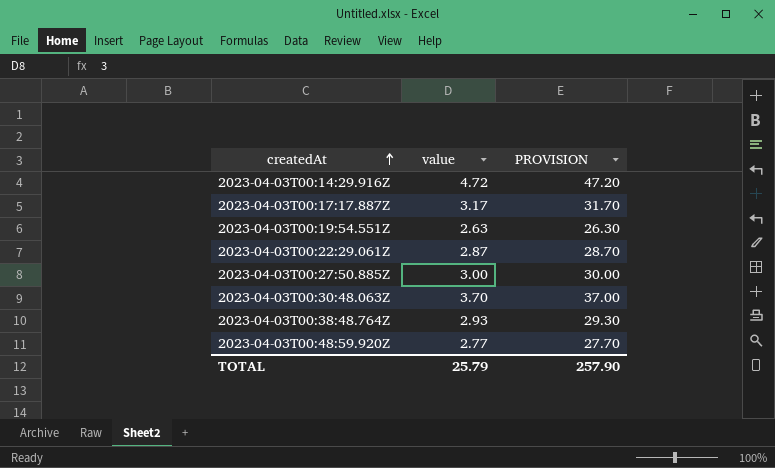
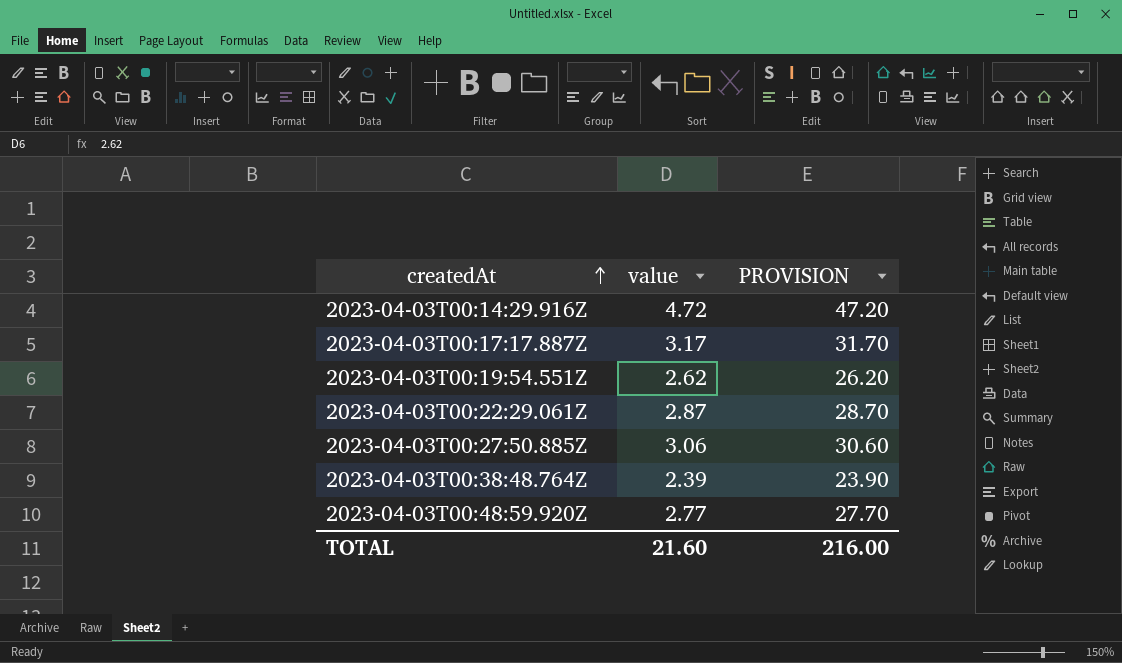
row 2023-04-03T00:30:48.063Z: 3.70 | 37.00 -> none
2023-04-03T00:19:54.551Z | value: 2.63 -> 2.62
2023-04-03T00:19:54.551Z | PROVISION: 26.30 -> 26.20
2023-04-03T00:27:50.885Z | value: 3.00 -> 3.06
2023-04-03T00:27:50.885Z | PROVISION: 30.00 -> 30.60
2023-04-03T00:38:48.764Z | value: 2.93 -> 2.39
2023-04-03T00:38:48.764Z | PROVISION: 29.30 -> 23.90
TOTAL | value: 25.79 -> 21.60
TOTAL | PROVISION: 257.90 -> 216.00

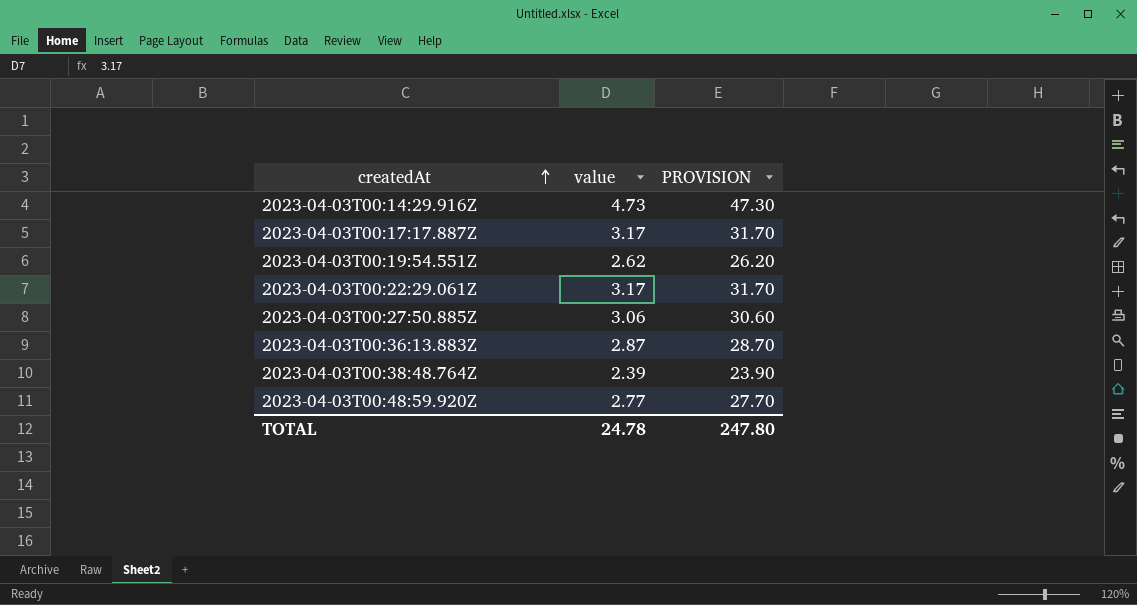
2023-04-03T00:14:29.916Z | value: 4.72 -> 4.73
2023-04-03T00:14:29.916Z | PROVISION: 47.20 -> 47.30
2023-04-03T00:22:29.061Z | value: 2.87 -> 3.17
2023-04-03T00:22:29.061Z | PROVISION: 28.70 -> 31.70
row 2023-04-03T00:36:13.883Z: none -> 2.87 | 28.70
TOTAL | value: 21.60 -> 24.78
TOTAL | PROVISION: 216.00 -> 247.80

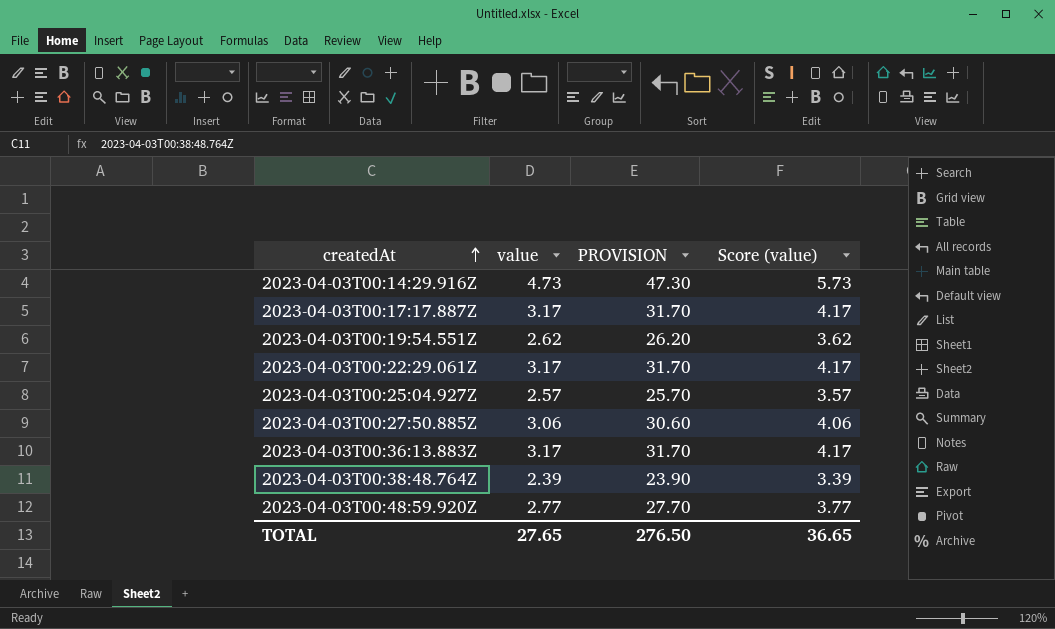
column Score (value) | formula: none -> [value] + 1
row 2023-04-03T00:25:04.927Z: none -> 2.57 | 25.70 | 3.57
2023-04-03T00:36:13.883Z | value: 2.87 -> 3.17
2023-04-03T00:36:13.883Z | PROVISION: 28.70 -> 31.70
TOTAL | value: 24.78 -> 27.65
TOTAL | PROVISION: 247.80 -> 276.50

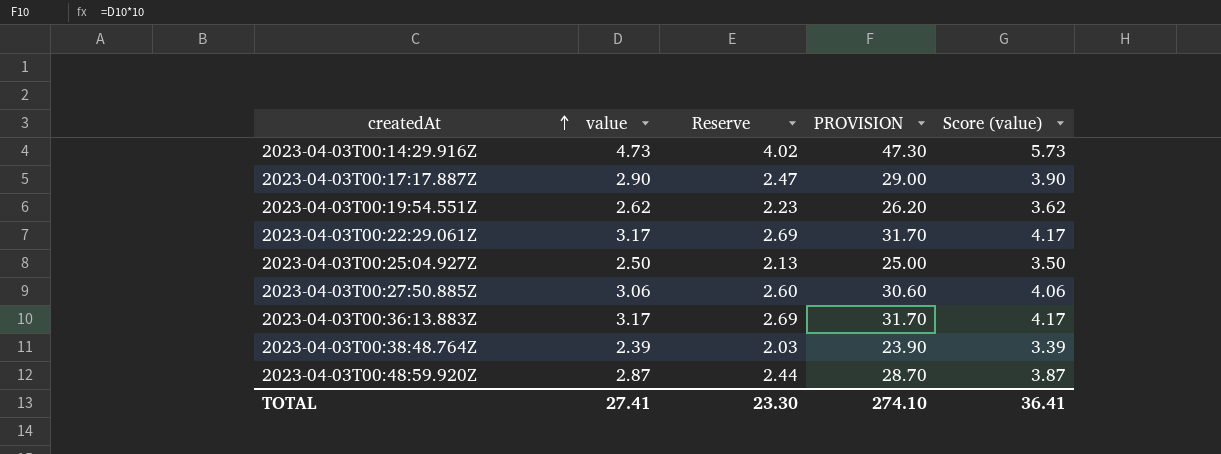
column Reserve | formula: none -> [value] * 0.85
2023-04-03T00:17:17.887Z | value: 3.17 -> 2.90
2023-04-03T00:17:17.887Z | PROVISION: 31.70 -> 29.00
2023-04-03T00:17:17.887Z | Score (value): 4.17 -> 3.90
2023-04-03T00:25:04.927Z | value: 2.57 -> 2.50
2023-04-03T00:25:04.927Z | PROVISION: 25.70 -> 25.00
2023-04-03T00:25:04.927Z | Score (value): 3.57 -> 3.50
2023-04-03T00:48:59.920Z | value: 2.77 -> 2.87
2023-04-03T00:48:59.920Z | PROVISION: 27.70 -> 28.70
2023-04-03T00:48:59.920Z | Score (value): 3.77 -> 3.87
TOTAL | value: 27.65 -> 27.41
TOTAL | PROVISION: 276.50 -> 274.10
TOTAL | Score (value): 36.65 -> 36.41

